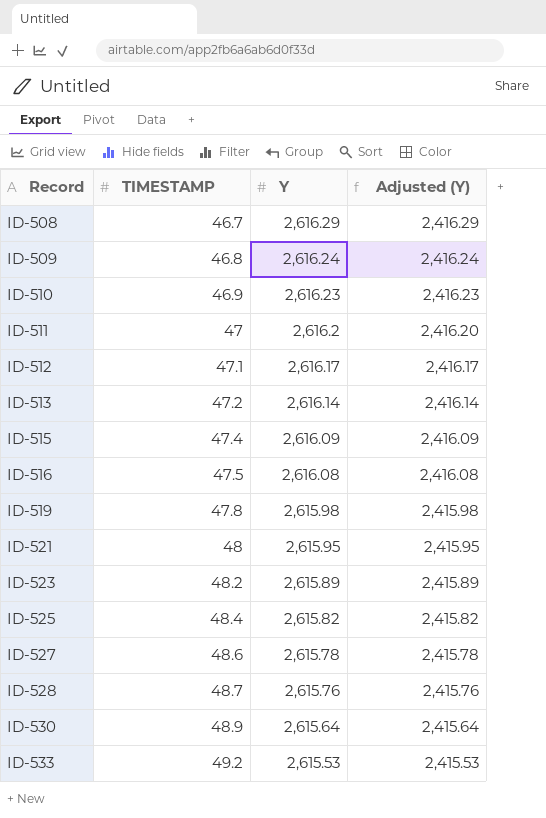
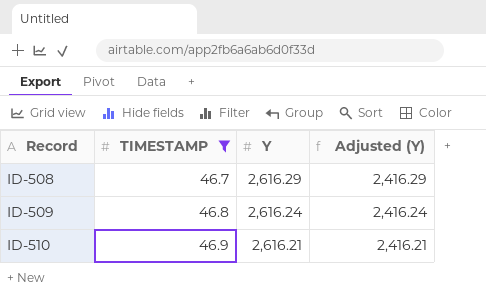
filter: none -> TIMESTAMP <= 46.9
ID-510 | Y: 2,616.23 -> 2,616.21
ID-510 | Adjusted (Y): 2,416.23 -> 2,416.21

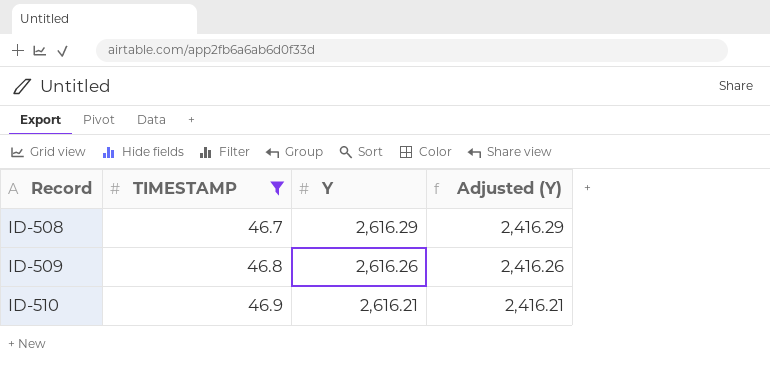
ID-509 | Y: 2,616.24 -> 2,616.26
ID-509 | Adjusted (Y): 2,416.24 -> 2,416.26

